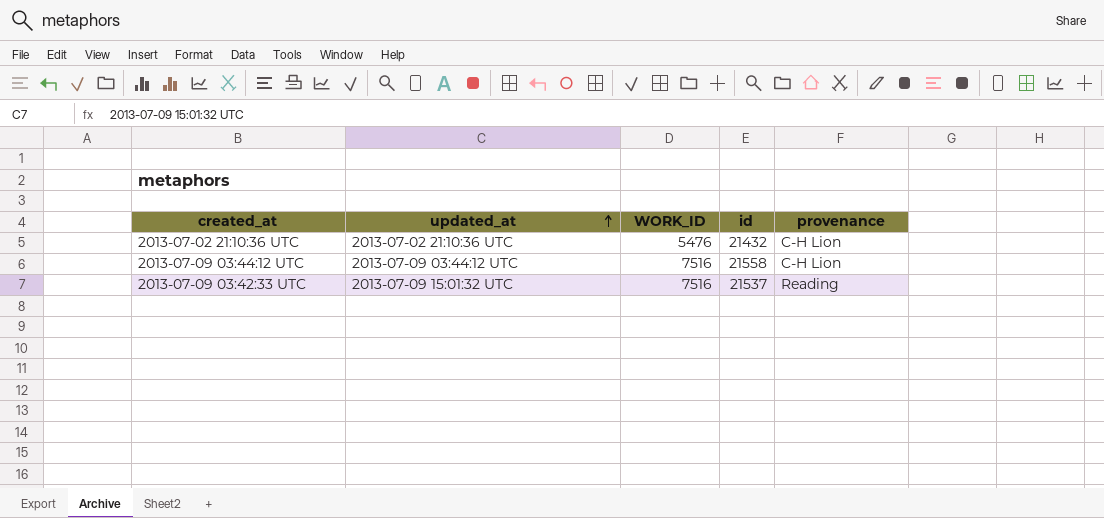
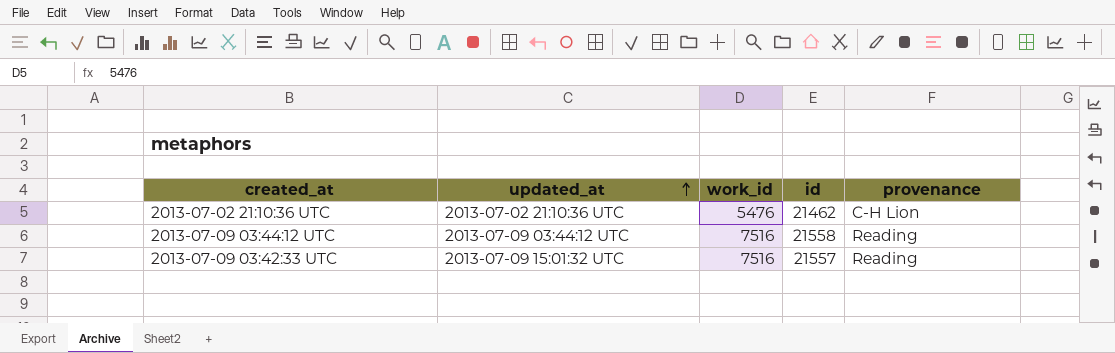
column name: WORK_ID -> work_id
2013-07-02 21:10:36 UTC | id: 21432 -> 21462
2013-07-09 03:44:12 UTC | provenance: C-H Lion -> Reading
2013-07-09 03:42:33 UTC | id: 21537 -> 21557

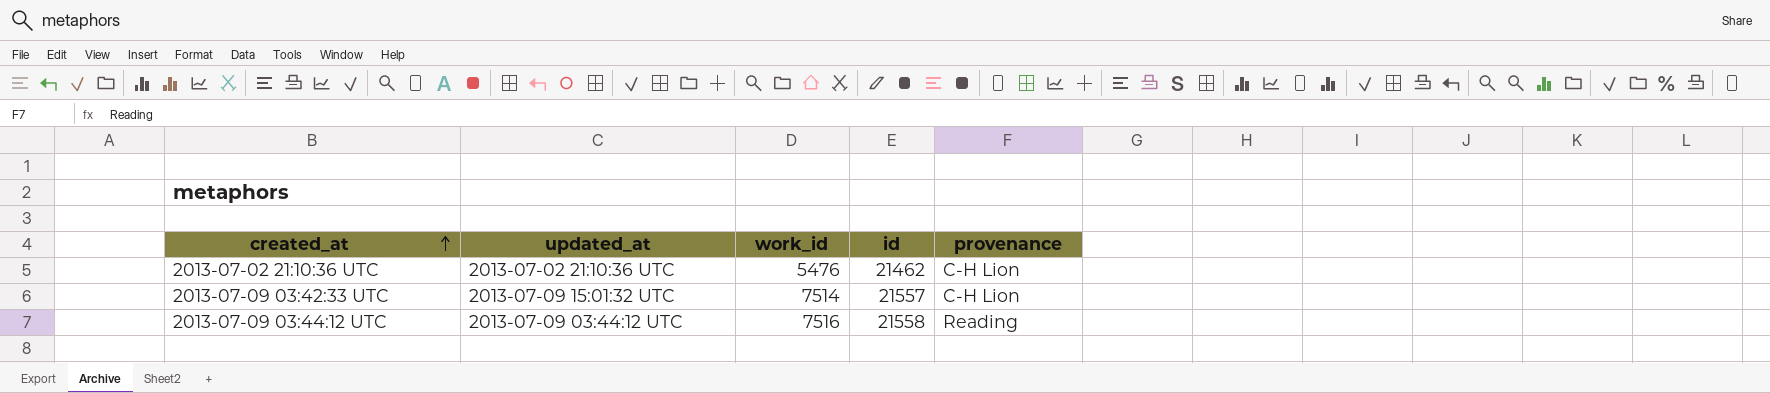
row order: updated_at ascending -> created_at ascending
2013-07-09 03:42:33 UTC | work_id: 7516 -> 7514
2013-07-09 03:42:33 UTC | provenance: Reading -> C-H Lion

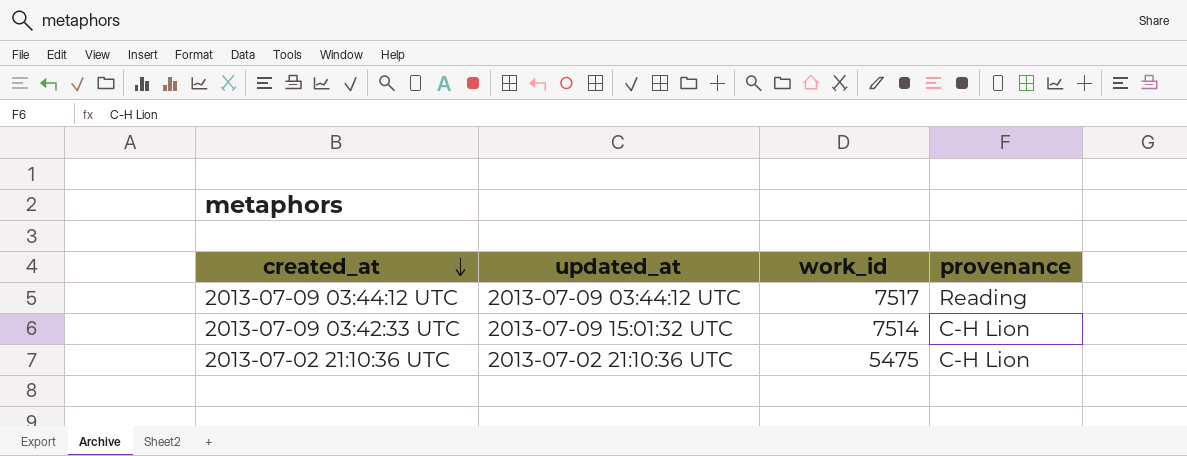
row order: created_at ascending -> created_at descending
column id | position: 4 -> none
2013-07-09 03:44:12 UTC | work_id: 7516 -> 7517
2013-07-02 21:10:36 UTC | work_id: 5476 -> 5475

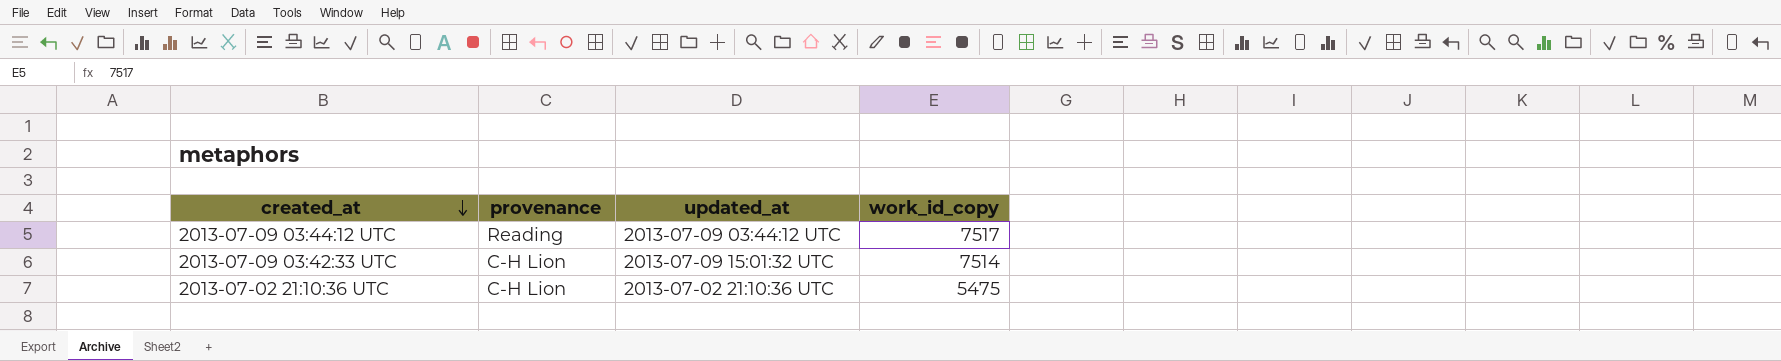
column provenance | position: 4 -> 2
column name: work_id -> work_id_copy

